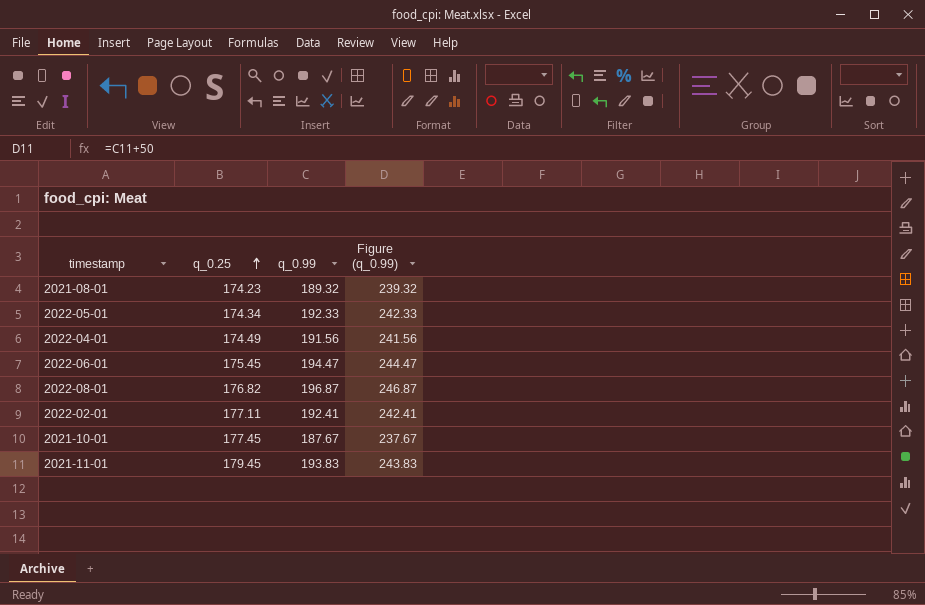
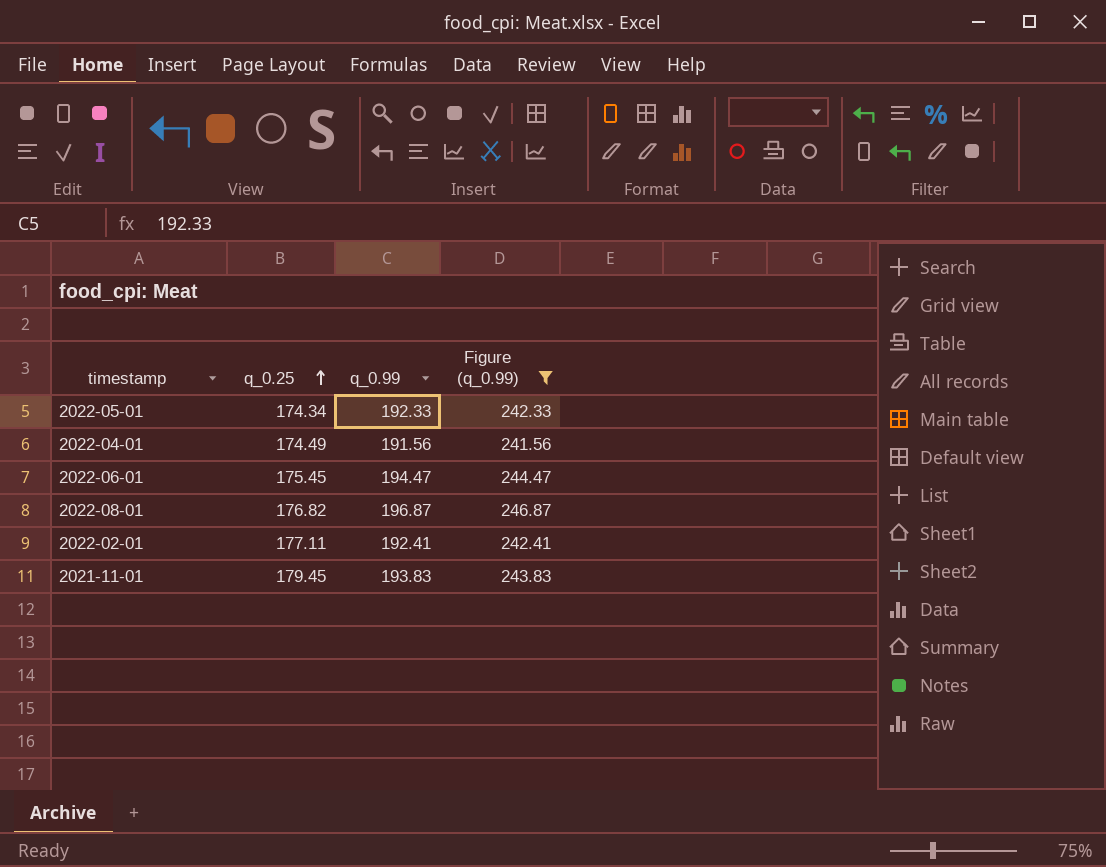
filter: none -> Figure (q_0.99) >= 241.56

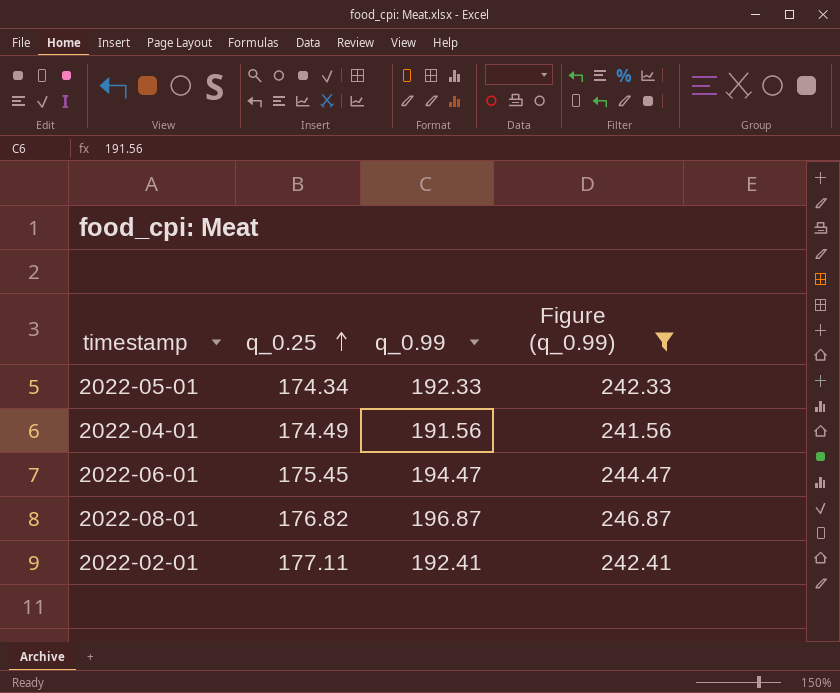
row 2021-11-01: 179.45 | 193.83 | 243.83 -> none

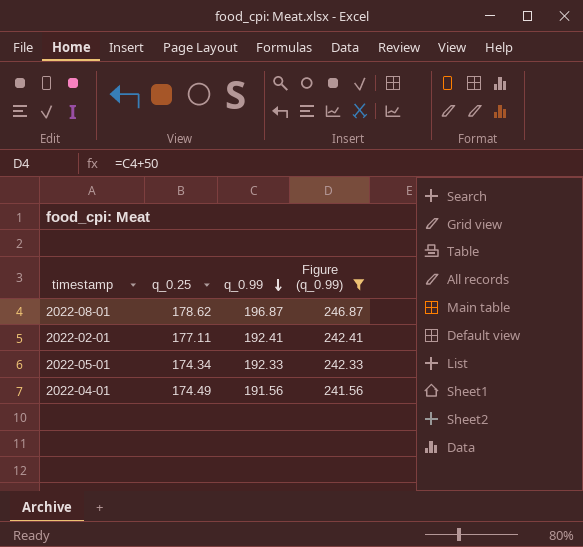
row order: q_0.25 ascending -> q_0.99 descending
row 2022-06-01: 175.45 | 194.47 | 244.47 -> none
2022-08-01 | q_0.25: 176.82 -> 178.62

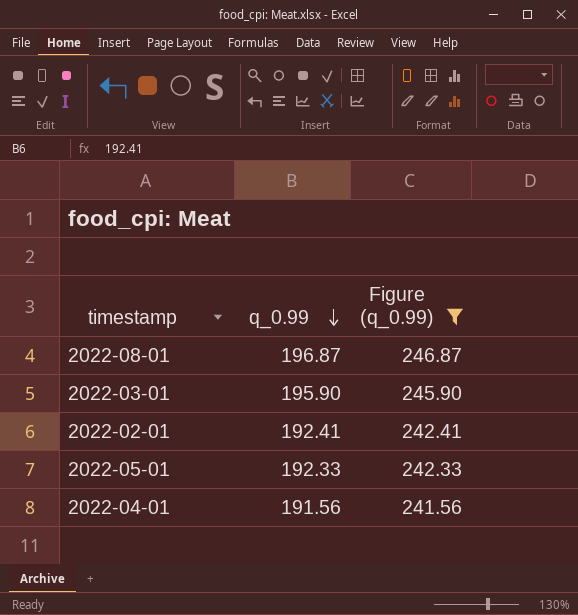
column q_0.25 | position: 2 -> none
row 2022-03-01: none -> 195.90 | 245.90

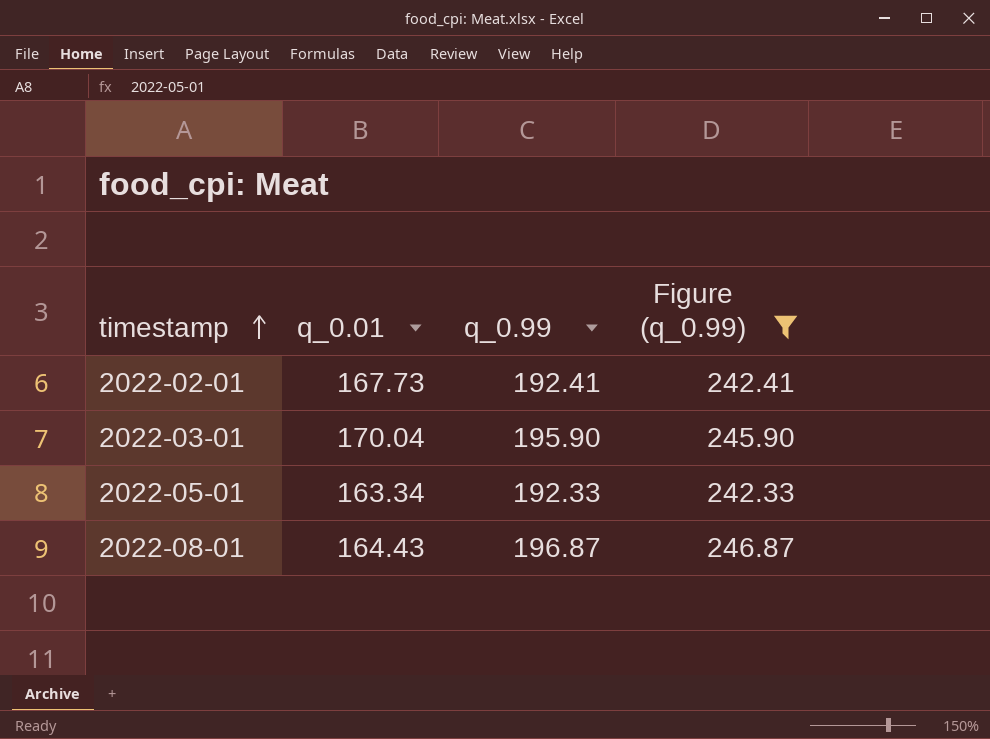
row order: q_0.99 descending -> timestamp ascending
column q_0.01 | position: none -> 2
row 2022-04-01: 191.56 | 241.56 -> none

